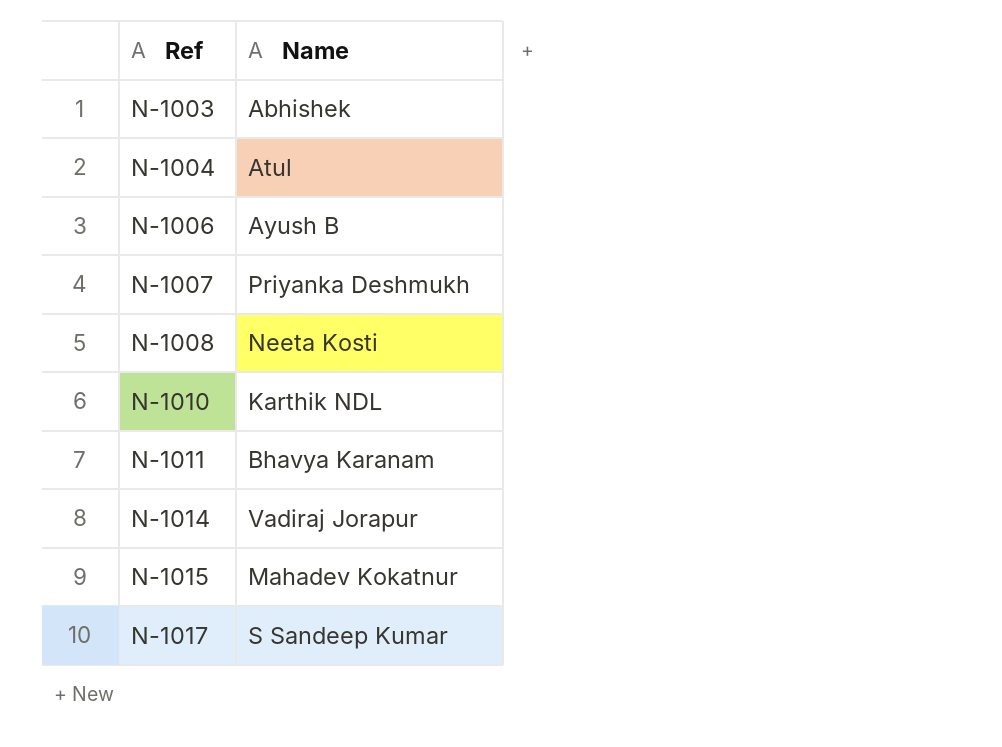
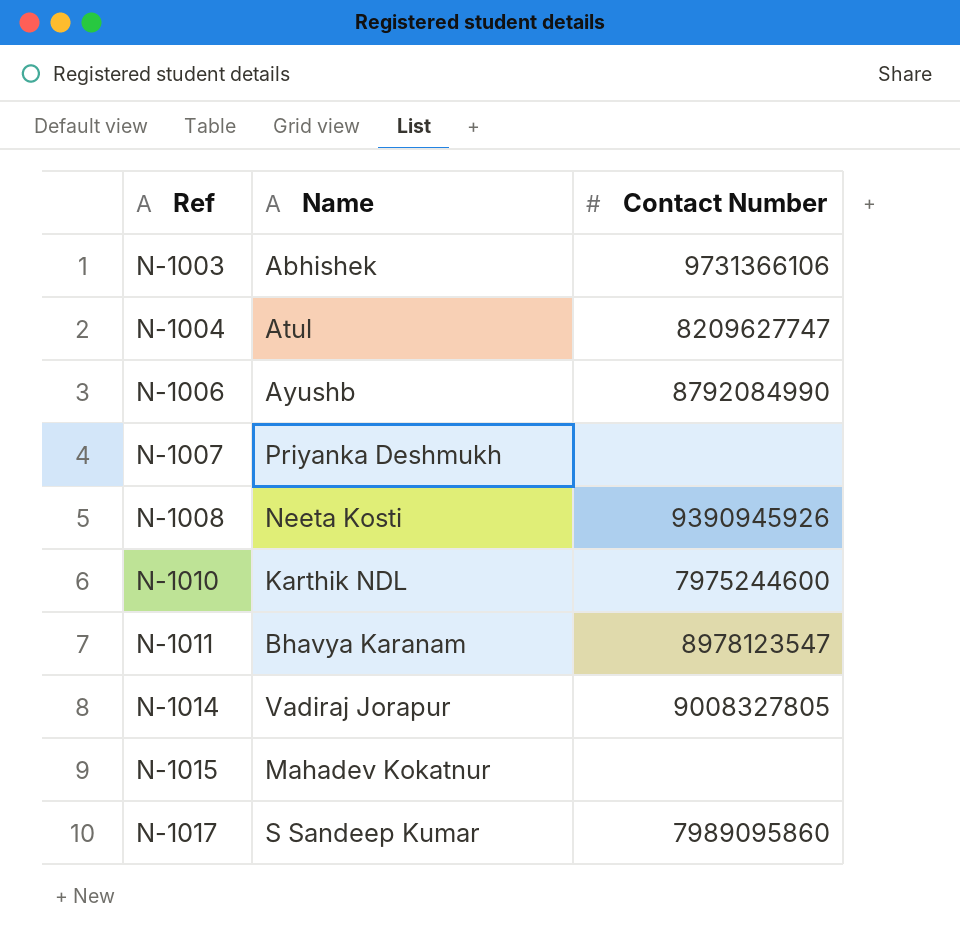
column Contact Number | position: none -> 3
N-1006 | Name: Ayush B -> Ayushb

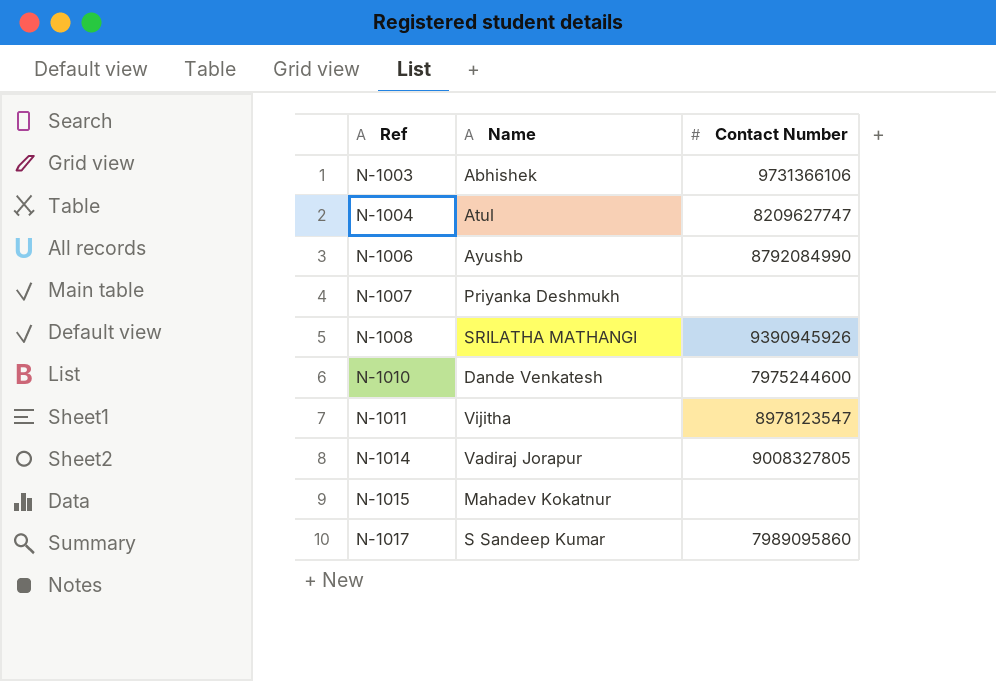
N-1008 | Name: Neeta Kosti -> SRILATHA MATHANGI
N-1010 | Name: Karthik NDL -> Dande Venkatesh
N-1011 | Name: Bhavya Karanam -> Vijitha

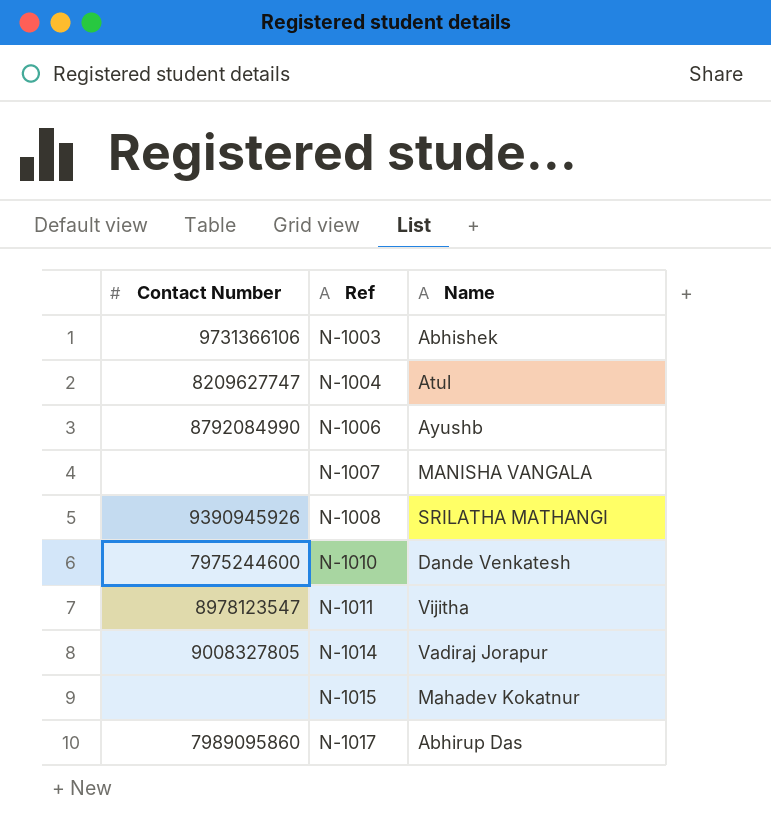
column Contact Number | position: 3 -> 1
N-1007 | Name: Priyanka Deshmukh -> MANISHA VANGALA
N-1017 | Name: S Sandeep Kumar -> Abhirup Das

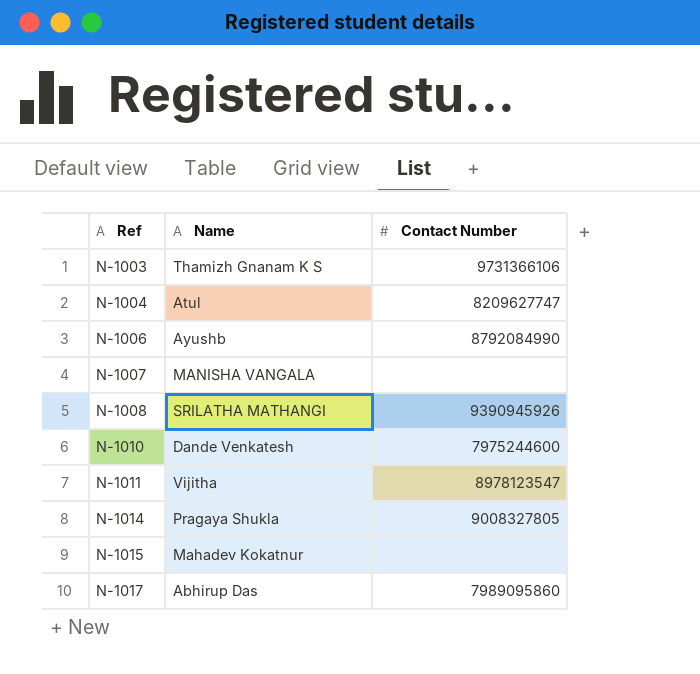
column Contact Number | position: 1 -> 3
N-1003 | Name: Abhishek -> Thamizh Gnanam K S
N-1014 | Name: Vadiraj Jorapur -> Pragaya Shukla

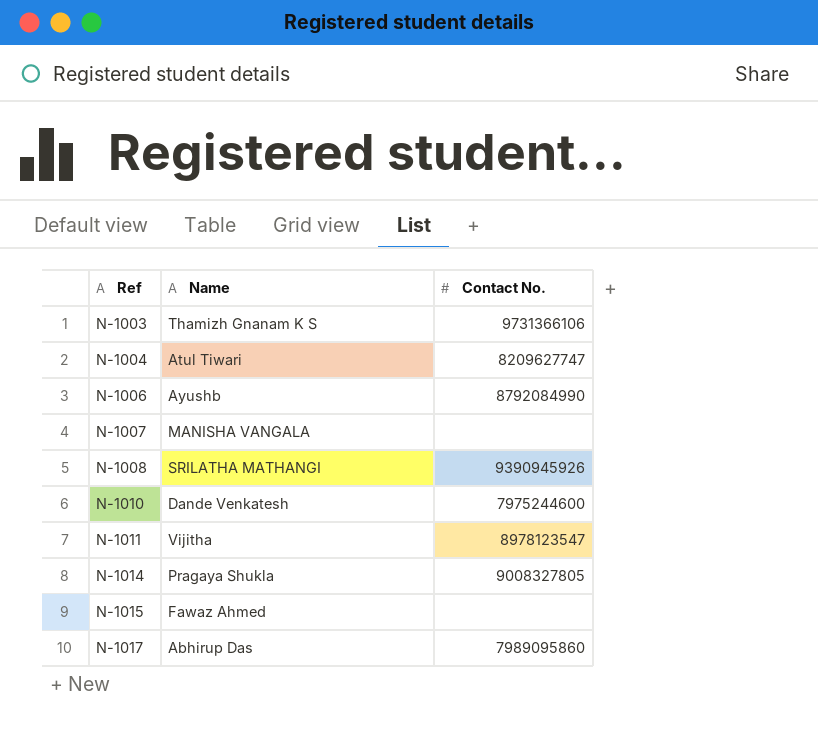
column name: Contact Number -> Contact No.
N-1004 | Name: Atul -> Atul Tiwari
N-1015 | Name: Mahadev Kokatnur -> Fawaz Ahmed

